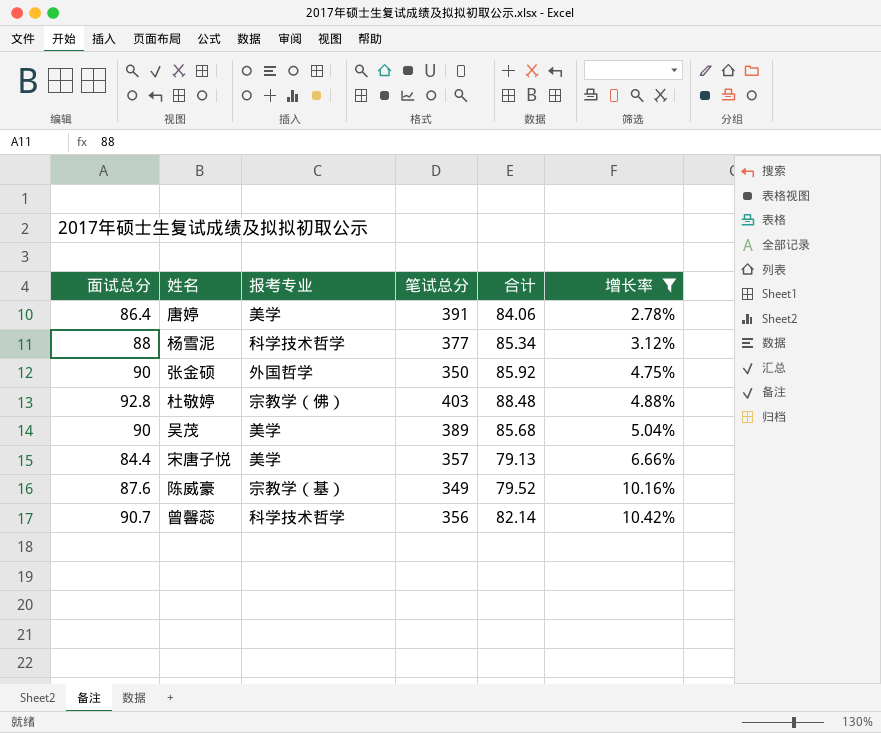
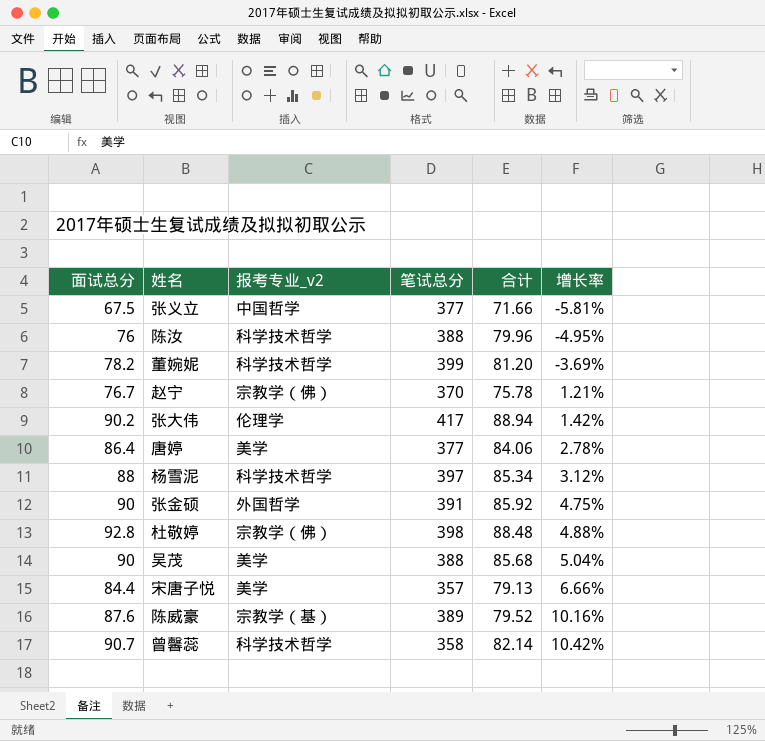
filter: 增长率 >= 2.78% -> none
column name: 报考专业 -> 报考专业_v2
唐婷 | 笔试总分: 391 -> 377
杨雪泥 | 笔试总分: 377 -> 397
张金硕 | 笔试总分: 350 -> 391
杜敬婷 | 笔试总分: 403 -> 398
吴茂 | 笔试总分: 389 -> 388
陈威豪 | 笔试总分: 349 -> 389
曾馨蕊 | 笔试总分: 356 -> 358

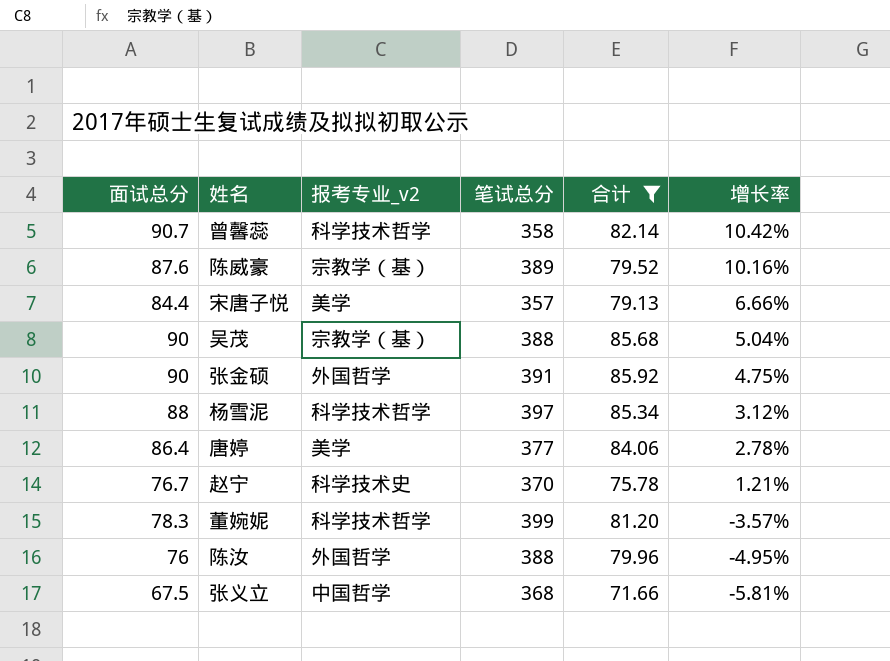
filter: none -> 合计 <= 85.92
row order: 增长率 ascending -> 增长率 descending
吴茂 | 报考专业_v2: 美学 -> 宗教学（基）
赵宁 | 报考专业_v2: 宗教学（佛） -> 科学技术史
董婉妮 | 面试总分: 78.2 -> 78.3
董婉妮 | 增长率: -3.69% -> -3.57%
陈汝 | 报考专业_v2: 科学技术哲学 -> 外国哲学
张义立 | 笔试总分: 377 -> 368

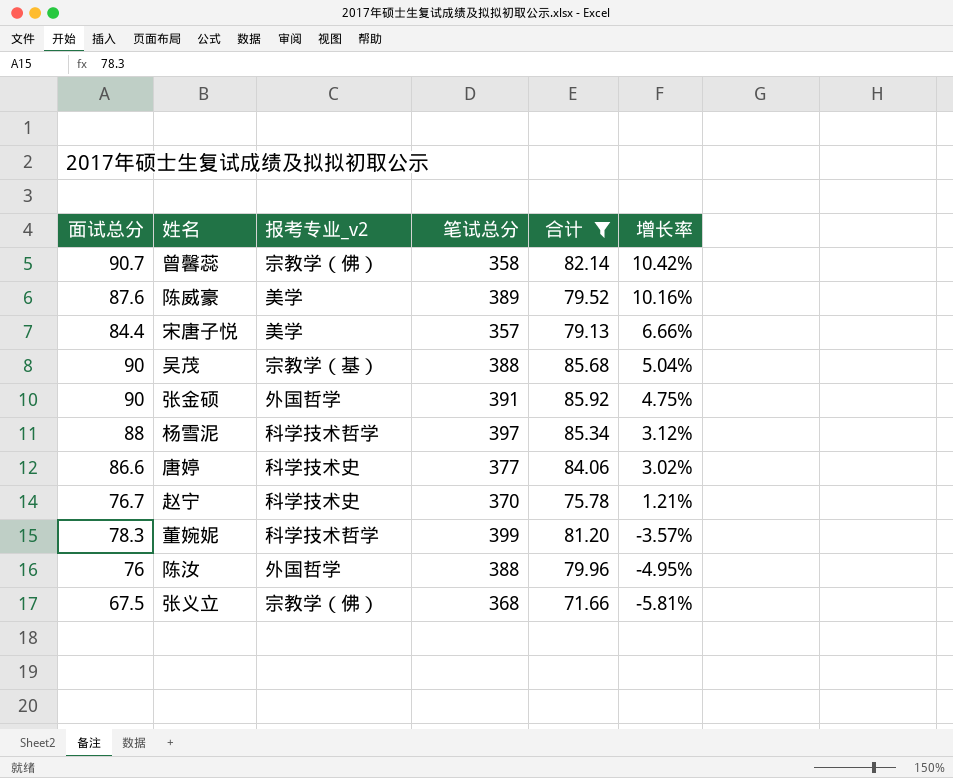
曾馨蕊 | 报考专业_v2: 科学技术哲学 -> 宗教学（佛）
陈威豪 | 报考专业_v2: 宗教学（基） -> 美学
唐婷 | 面试总分: 86.4 -> 86.6
唐婷 | 报考专业_v2: 美学 -> 科学技术史
唐婷 | 增长率: 2.78% -> 3.02%
张义立 | 报考专业_v2: 中国哲学 -> 宗教学（佛）

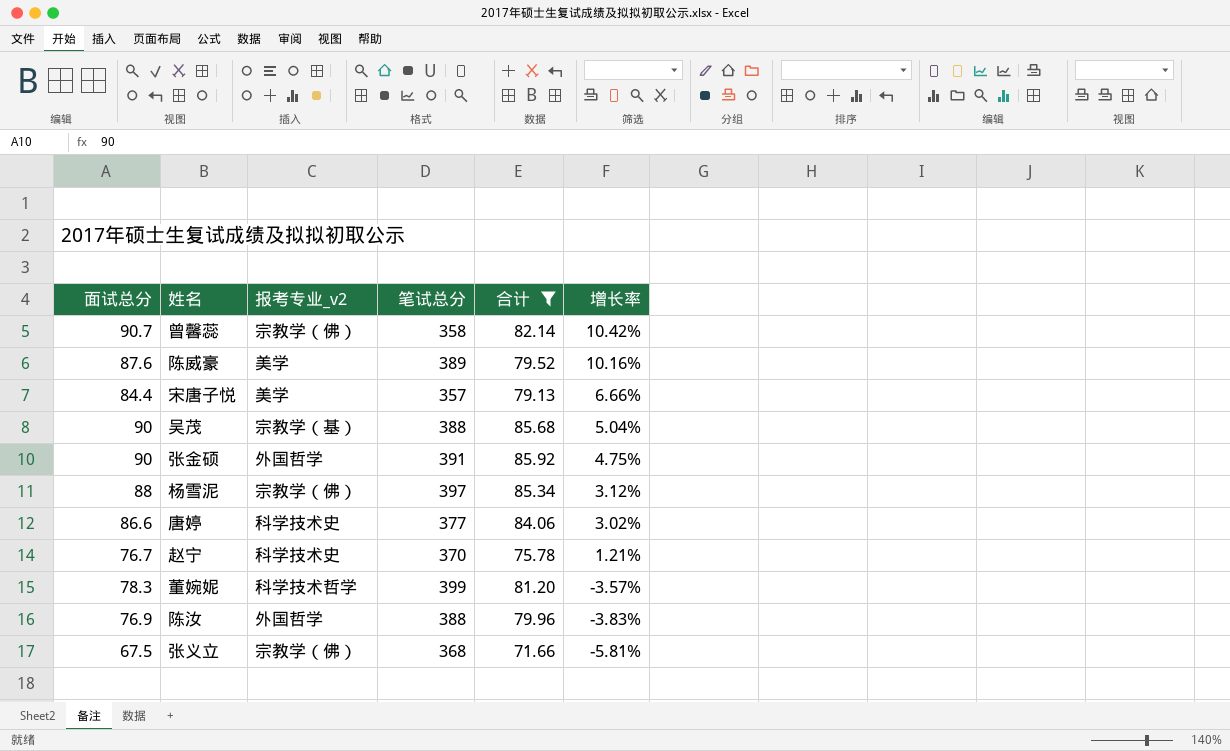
杨雪泥 | 报考专业_v2: 科学技术哲学 -> 宗教学（佛）
陈汝 | 面试总分: 76 -> 76.9
陈汝 | 增长率: -4.95% -> -3.83%

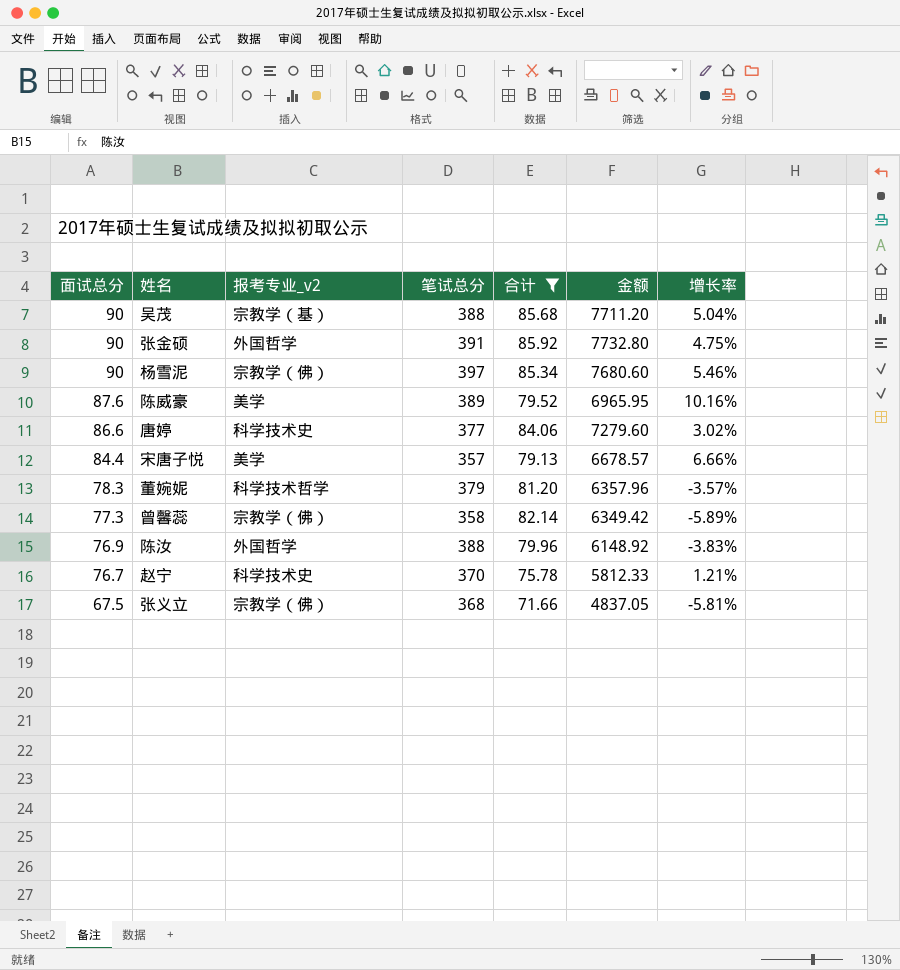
row order: 增长率 descending -> 面试总分 descending
column 金额 | formula: none -> [面试总分] * [合计]
杨雪泥 | 面试总分: 88 -> 90
杨雪泥 | 增长率: 3.12% -> 5.46%
董婉妮 | 笔试总分: 399 -> 379
曾馨蕊 | 面试总分: 90.7 -> 77.3
曾馨蕊 | 增长率: 10.42% -> -5.89%

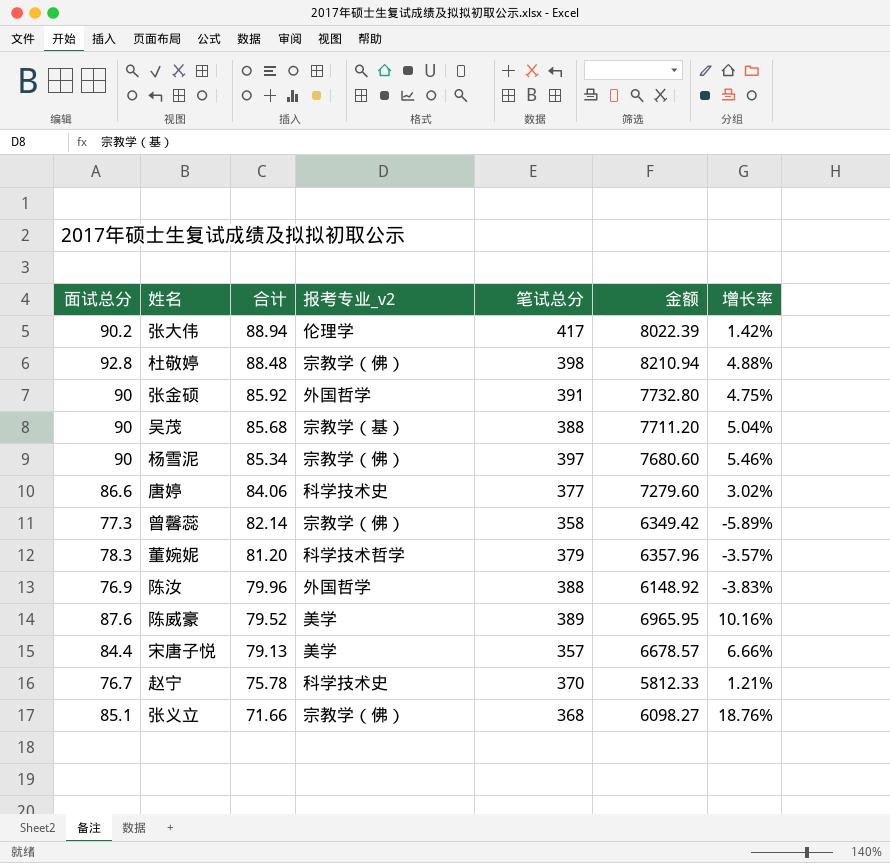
filter: 合计 <= 85.92 -> none
row order: 面试总分 descending -> 合计 descending
column 合计 | position: 5 -> 3
张义立 | 面试总分: 67.5 -> 85.1
张义立 | 金额: 4837.05 -> 6098.27
张义立 | 增长率: -5.81% -> 18.76%

